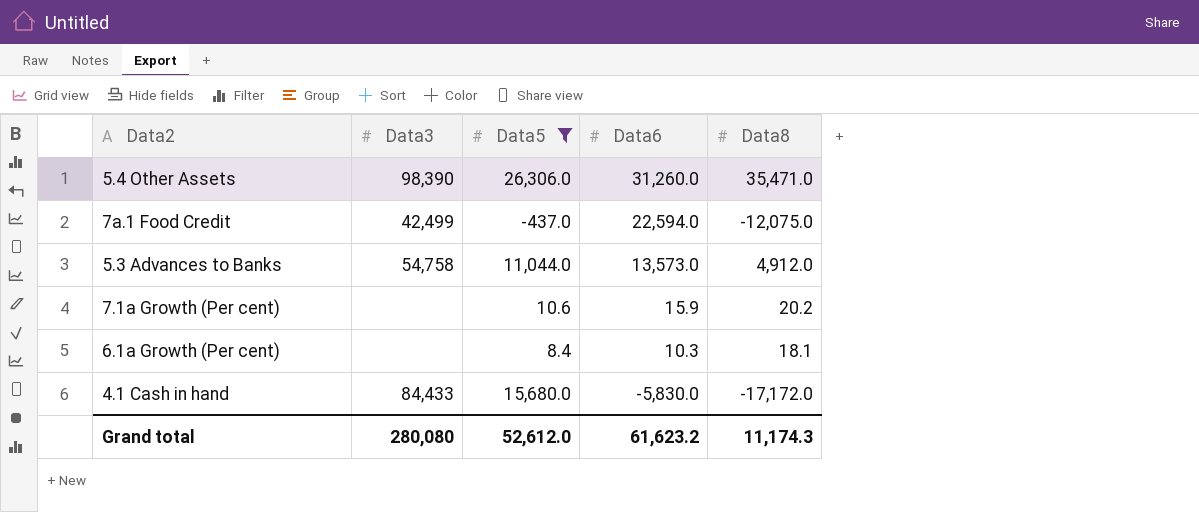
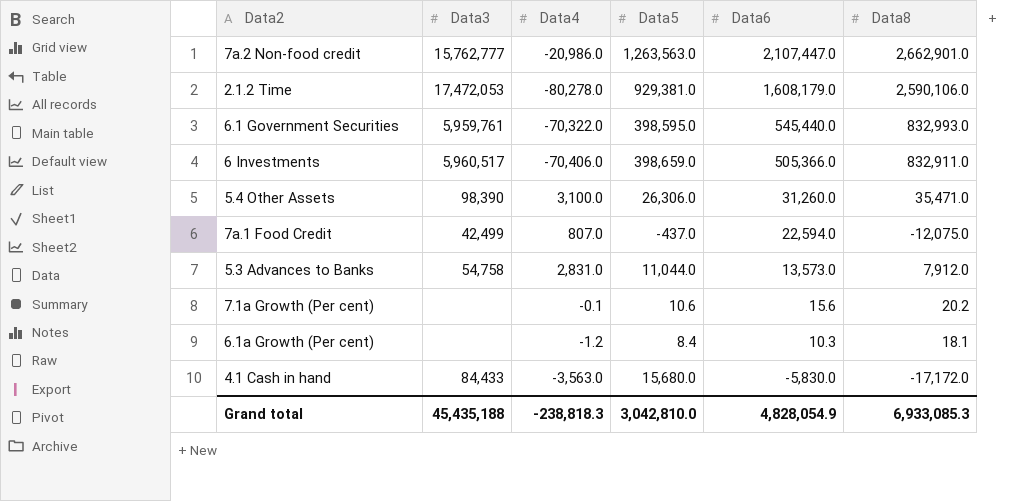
filter: Data5 <= 26,306.0 -> none
column Data4 | position: none -> 3
5.3 Advances to Banks | Data8: 4,912.0 -> 7,912.0
7.1a Growth (Per cent) | Data6: 15.9 -> 15.6
Grand total | Data3: 280,080 -> 45,435,188
Grand total | Data5: 52,612.0 -> 3,042,810.0
Grand total | Data6: 61,623.2 -> 4,828,054.9
Grand total | Data8: 11,174.3 -> 6,933,085.3

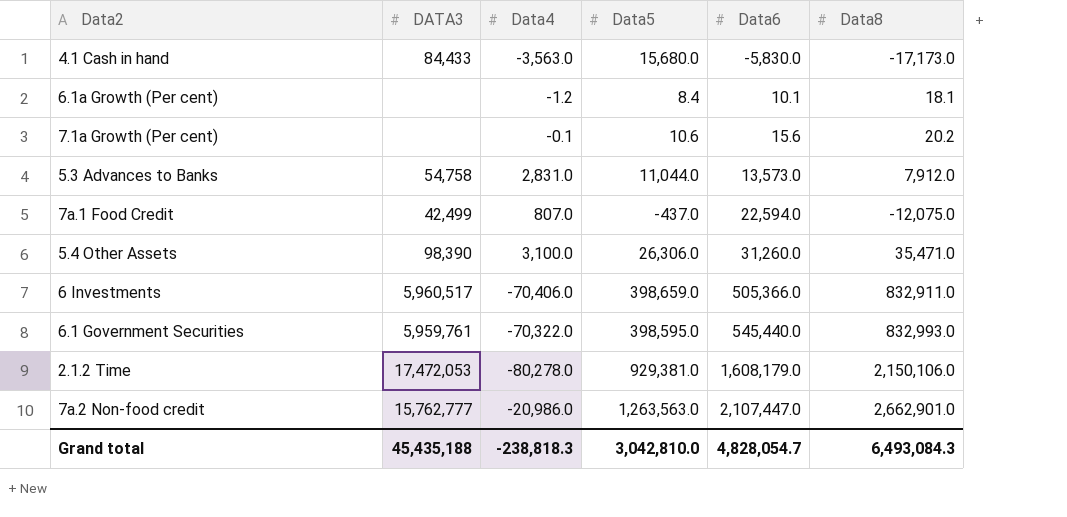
row order: Data6 descending -> Data6 ascending
column name: Data3 -> DATA3
4.1 Cash in hand | Data8: -17,172.0 -> -17,173.0
6.1a Growth (Per cent) | Data6: 10.3 -> 10.1
2.1.2 Time | Data8: 2,590,106.0 -> 2,150,106.0
Grand total | Data6: 4,828,054.9 -> 4,828,054.7
Grand total | Data8: 6,933,085.3 -> 6,493,084.3

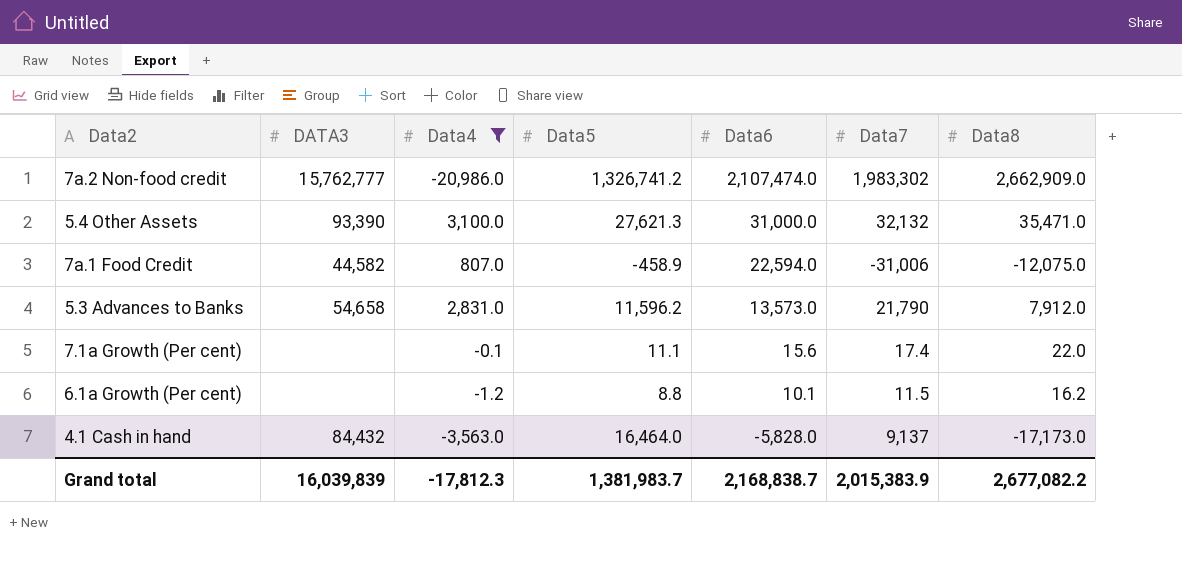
filter: none -> Data4 >= -20,986.0
row order: Data6 ascending -> Data6 descending
column Data7 | position: none -> 6
7a.2 Non-food credit | Data5: 1,263,563.0 -> 1,326,741.2
7a.2 Non-food credit | Data6: 2,107,447.0 -> 2,107,474.0
7a.2 Non-food credit | Data8: 2,662,901.0 -> 2,662,909.0
5.4 Other Assets | DATA3: 98,390 -> 93,390
5.4 Other Assets | Data5: 26,306.0 -> 27,621.3
5.4 Other Assets | Data6: 31,260.0 -> 31,000.0
7a.1 Food Credit | DATA3: 42,499 -> 44,582
7a.1 Food Credit | Data5: -437.0 -> -458.9
5.3 Advances to Banks | DATA3: 54,758 -> 54,658
5.3 Advances to Banks | Data5: 11,044.0 -> 11,596.2
7.1a Growth (Per cent) | Data5: 10.6 -> 11.1
7.1a Growth (Per cent) | Data8: 20.2 -> 22.0
6.1a Growth (Per cent) | Data5: 8.4 -> 8.8
6.1a Growth (Per cent) | Data8: 18.1 -> 16.2
4.1 Cash in hand | DATA3: 84,433 -> 84,432
4.1 Cash in hand | Data5: 15,680.0 -> 16,464.0
4.1 Cash in hand | Data6: -5,830.0 -> -5,828.0
Grand total | DATA3: 45,435,188 -> 16,039,839
Grand total | Data4: -238,818.3 -> -17,812.3
Grand total | Data5: 3,042,810.0 -> 1,381,983.7
Grand total | Data6: 4,828,054.7 -> 2,168,838.7
Grand total | Data8: 6,493,084.3 -> 2,677,082.2

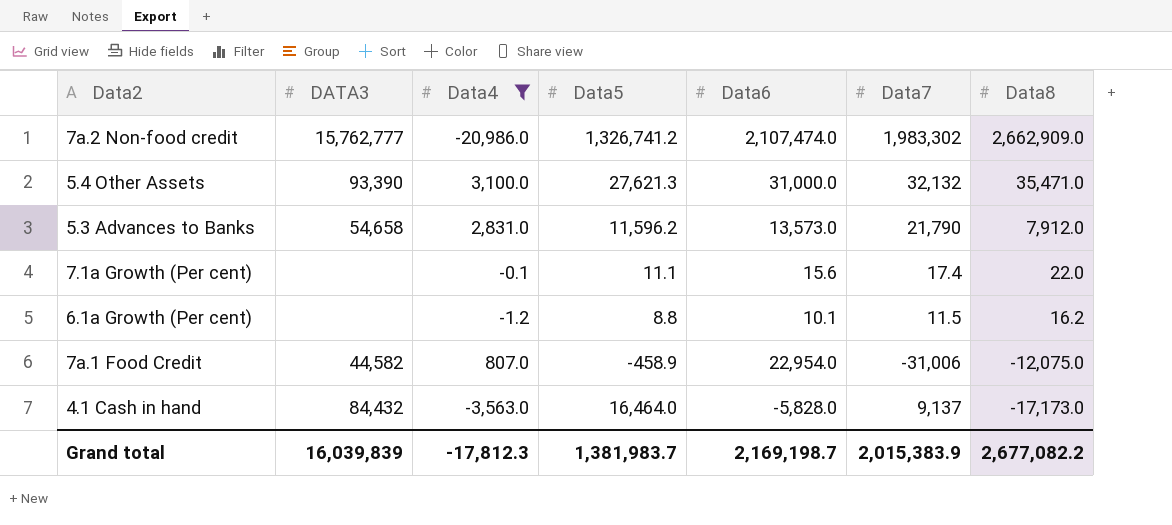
row order: Data6 descending -> Data8 descending
7a.1 Food Credit | Data6: 22,594.0 -> 22,954.0
Grand total | Data6: 2,168,838.7 -> 2,169,198.7

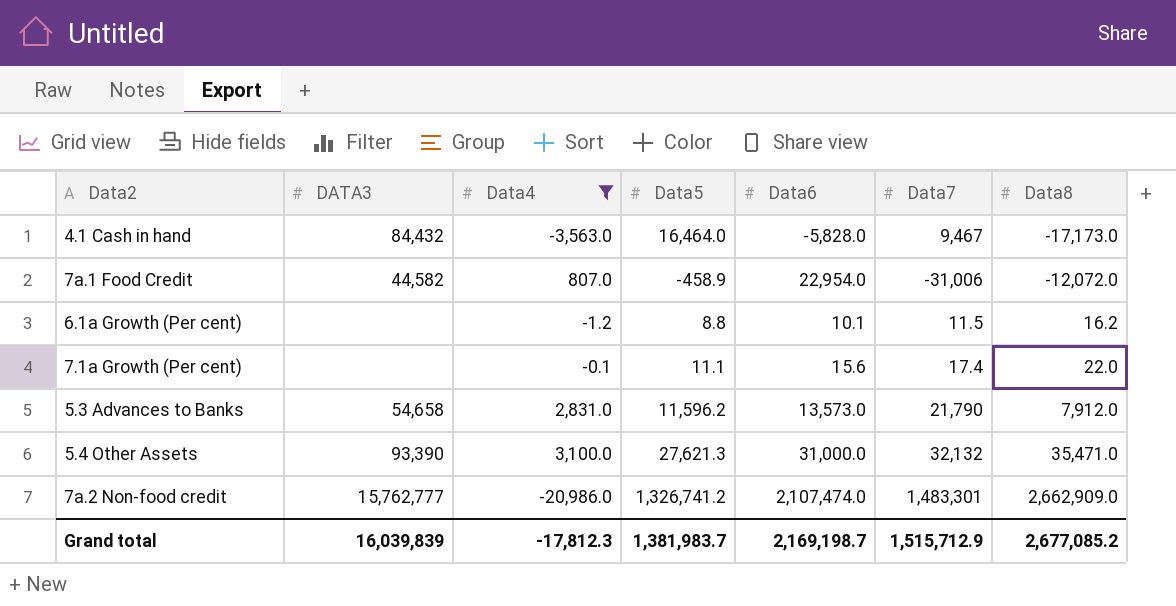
row order: Data8 descending -> Data8 ascending
4.1 Cash in hand | Data7: 9,137 -> 9,467
7a.1 Food Credit | Data8: -12,075.0 -> -12,072.0
7a.2 Non-food credit | Data7: 1,983,302 -> 1,483,301
Grand total | Data7: 2,015,383.9 -> 1,515,712.9
Grand total | Data8: 2,677,082.2 -> 2,677,085.2

